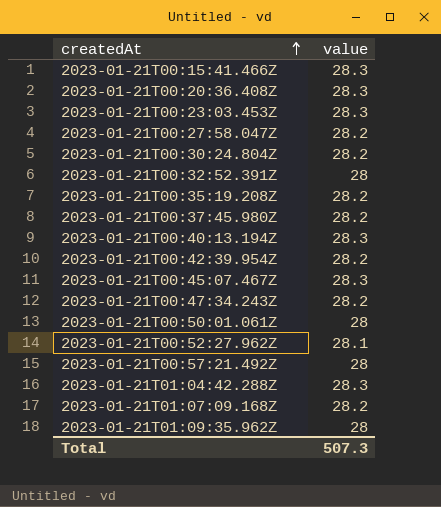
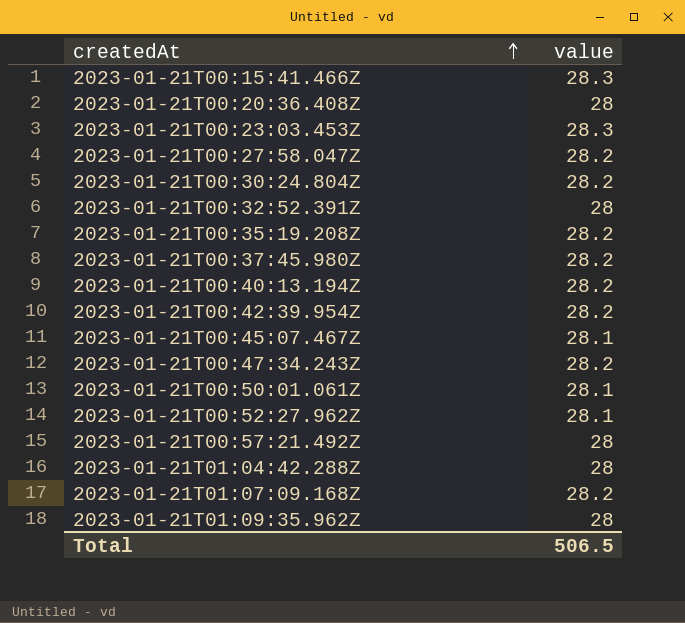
2023-01-21T00:20:36.408Z | value: 28.3 -> 28
2023-01-21T00:40:13.194Z | value: 28.3 -> 28.2
2023-01-21T00:45:07.467Z | value: 28.3 -> 28.1
2023-01-21T00:50:01.061Z | value: 28 -> 28.1
2023-01-21T01:04:42.288Z | value: 28.3 -> 28
Total | value: 507.3 -> 506.5

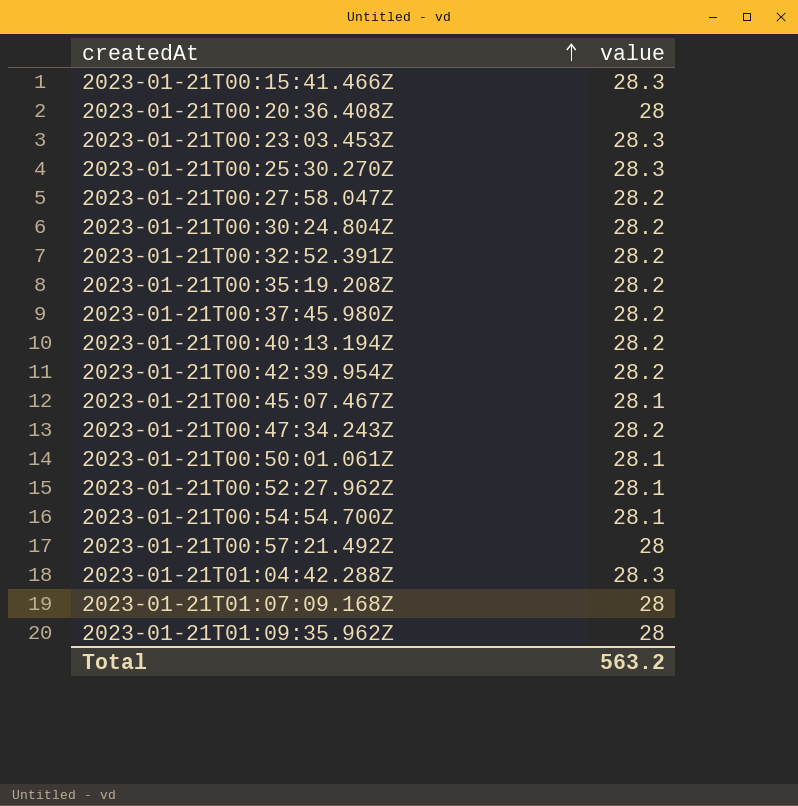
row 2023-01-21T00:25:30.270Z: none -> 28.3
2023-01-21T00:32:52.391Z | value: 28 -> 28.2
row 2023-01-21T00:54:54.700Z: none -> 28.1
2023-01-21T01:04:42.288Z | value: 28 -> 28.3
2023-01-21T01:07:09.168Z | value: 28.2 -> 28
Total | value: 506.5 -> 563.2

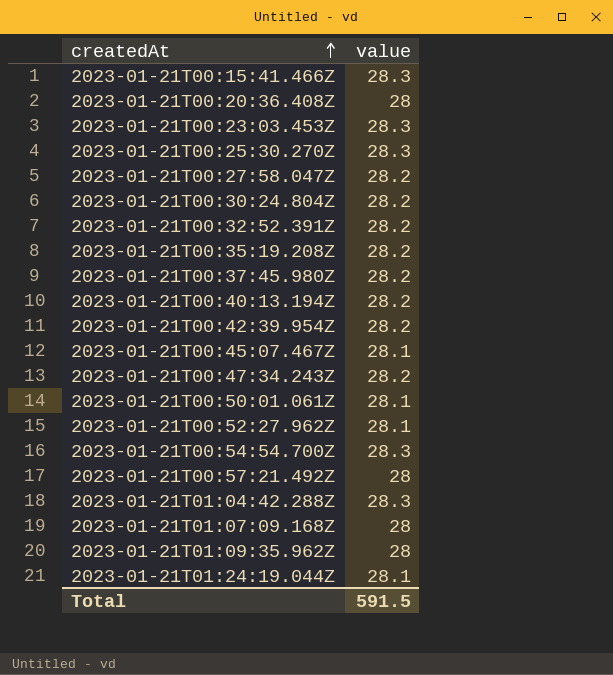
2023-01-21T00:54:54.700Z | value: 28.1 -> 28.3
row 2023-01-21T01:24:19.044Z: none -> 28.1
Total | value: 563.2 -> 591.5

